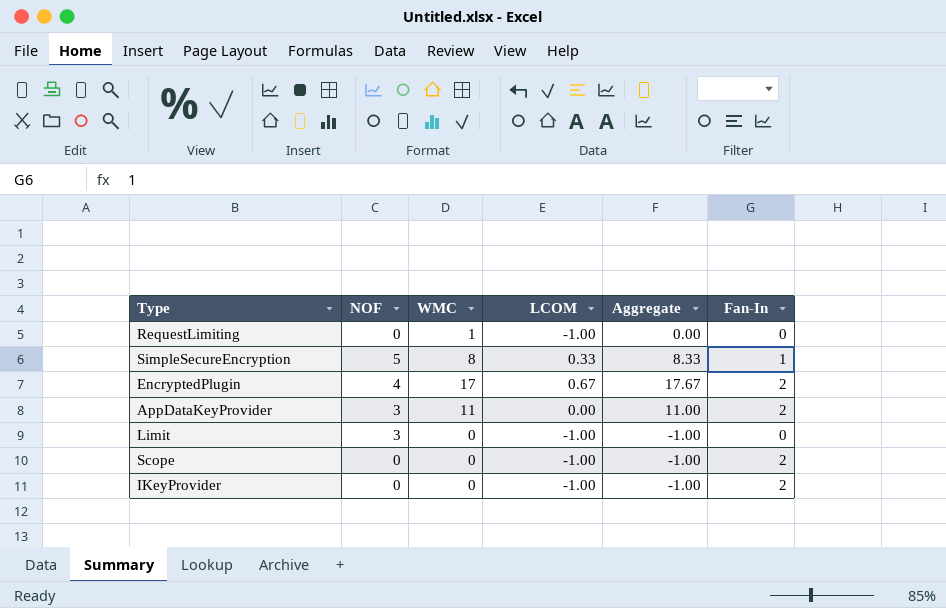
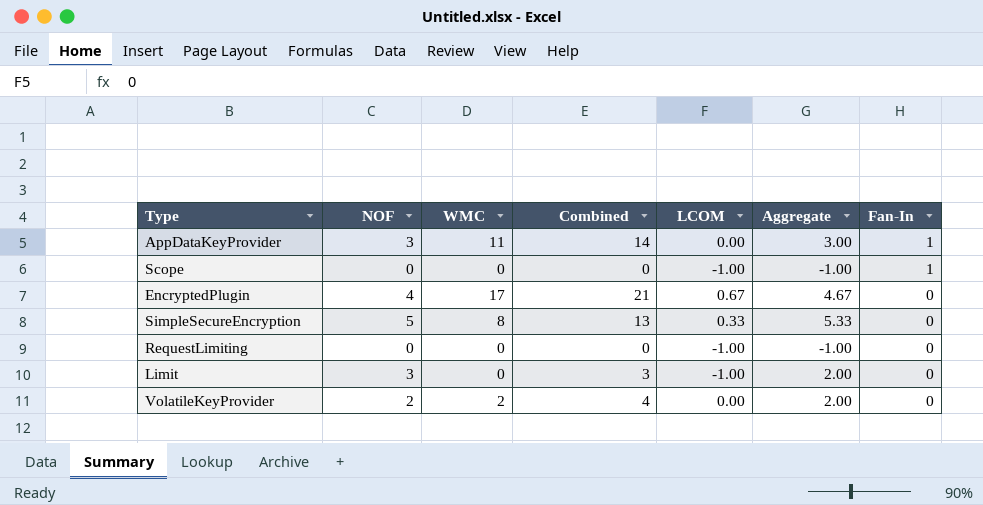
row order: none -> Fan-In descending
column Combined | formula: none -> [NOF] + [WMC]
column Aggregate | formula: [WMC] + [LCOM] -> [NOF] + [LCOM]
row IKeyProvider: 0 | 0 | -1.00 | -1.00 | 2 -> none
AppDataKeyProvider | Fan-In: 2 -> 1
Scope | Fan-In: 2 -> 1
EncryptedPlugin | Fan-In: 2 -> 0
SimpleSecureEncryption | Fan-In: 1 -> 0
RequestLimiting | WMC: 1 -> 0
row VolatileKeyProvider: none -> 2 | 2 | 4 | 0.00 | 2.00 | 0

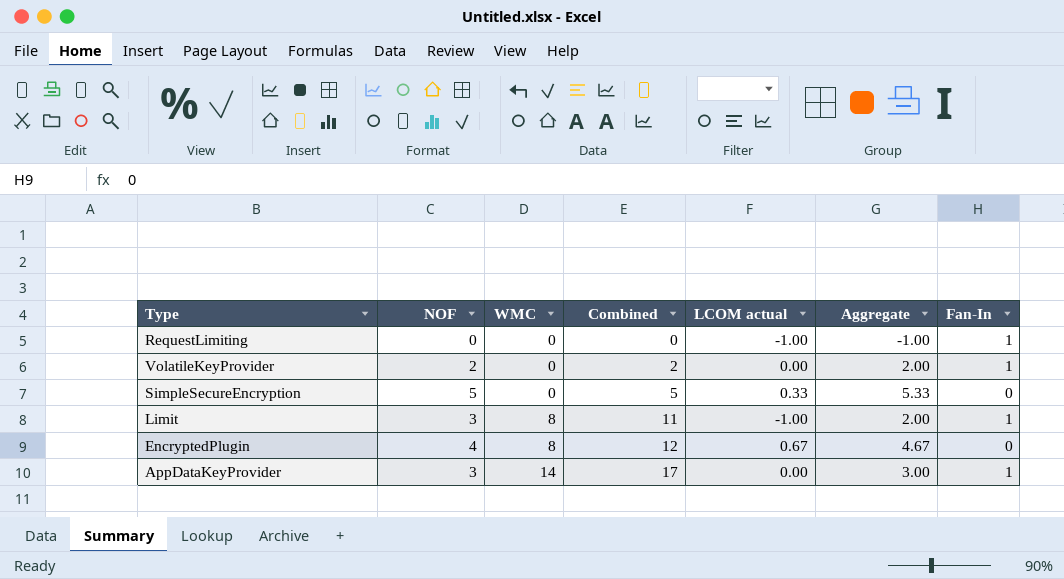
row order: Fan-In descending -> WMC ascending
column name: LCOM -> LCOM actual
row Scope: 0 | 0 | 0 | -1.00 | -1.00 | 1 -> none
RequestLimiting | Fan-In: 0 -> 1
VolatileKeyProvider | WMC: 2 -> 0
VolatileKeyProvider | Combined: 4 -> 2
VolatileKeyProvider | Fan-In: 0 -> 1
SimpleSecureEncryption | WMC: 8 -> 0
SimpleSecureEncryption | Combined: 13 -> 5
Limit | WMC: 0 -> 8
Limit | Combined: 3 -> 11
Limit | Fan-In: 0 -> 1
EncryptedPlugin | WMC: 17 -> 8
EncryptedPlugin | Combined: 21 -> 12
AppDataKeyProvider | WMC: 11 -> 14
AppDataKeyProvider | Combined: 14 -> 17

